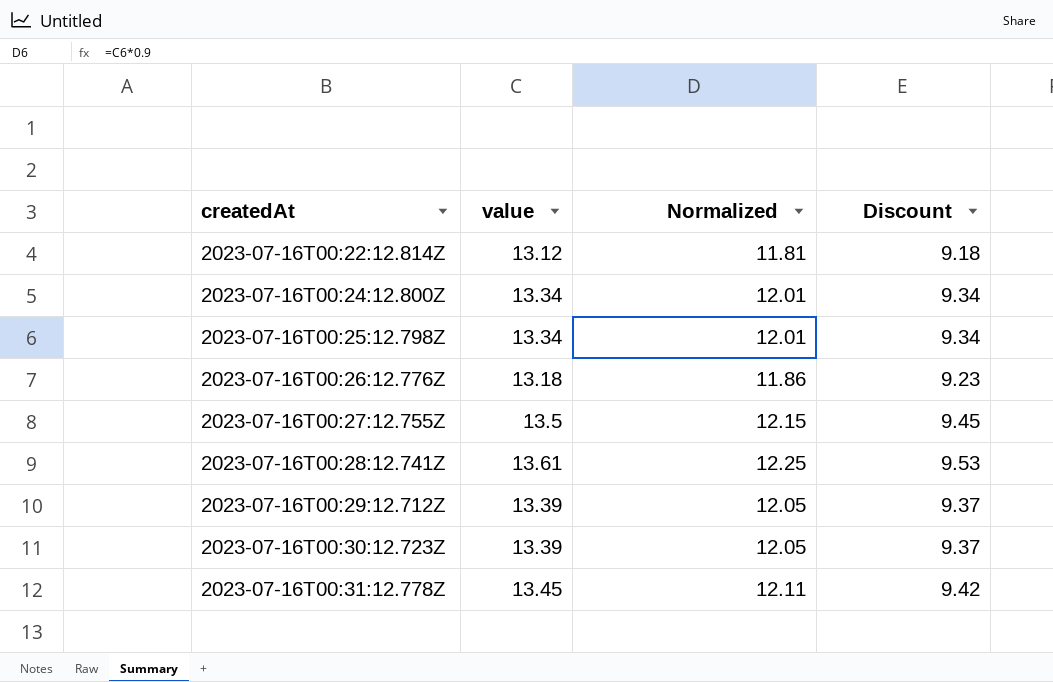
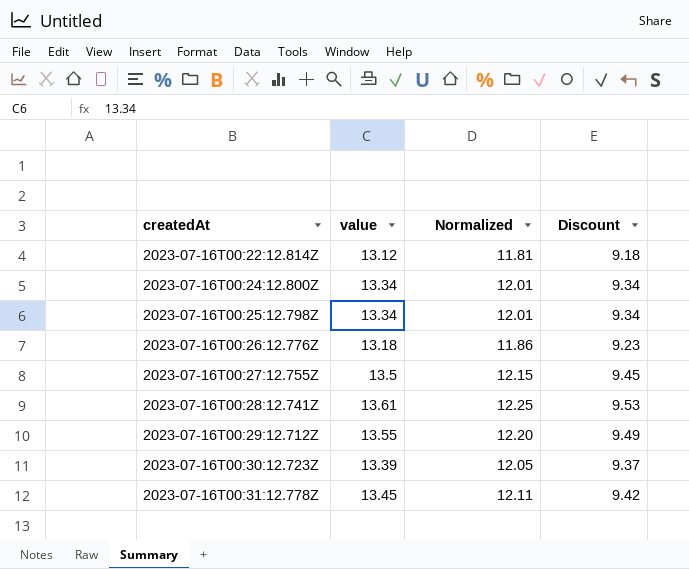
2023-07-16T00:29:12.712Z | value: 13.39 -> 13.55
2023-07-16T00:29:12.712Z | Normalized: 12.05 -> 12.20
2023-07-16T00:29:12.712Z | Discount: 9.37 -> 9.49

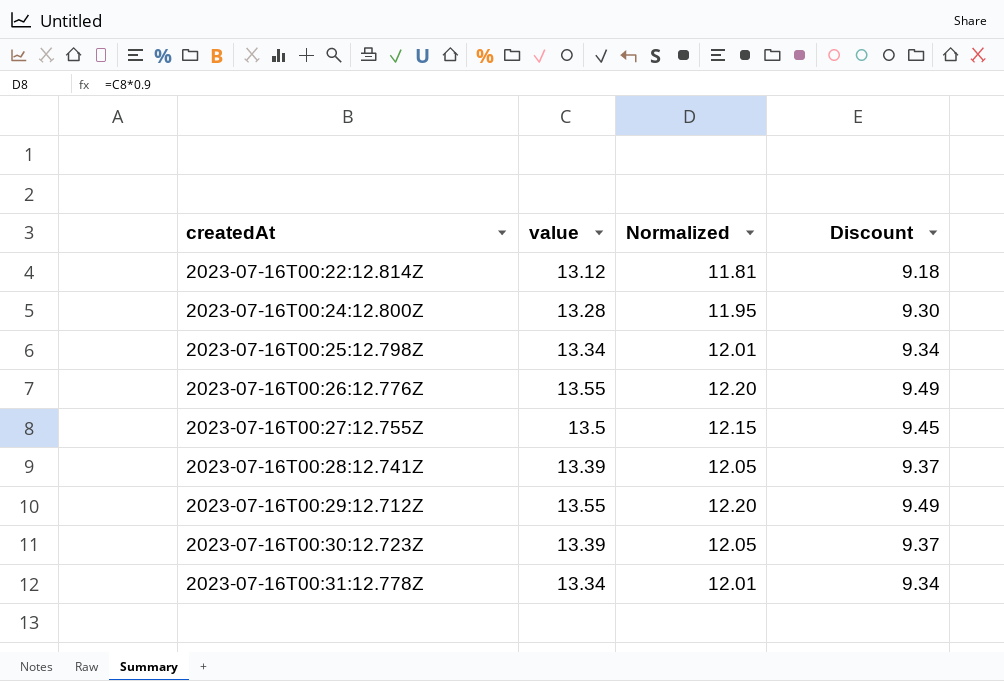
2023-07-16T00:24:12.800Z | value: 13.34 -> 13.28
2023-07-16T00:24:12.800Z | Normalized: 12.01 -> 11.95
2023-07-16T00:24:12.800Z | Discount: 9.34 -> 9.30
2023-07-16T00:26:12.776Z | value: 13.18 -> 13.55
2023-07-16T00:26:12.776Z | Normalized: 11.86 -> 12.20
2023-07-16T00:26:12.776Z | Discount: 9.23 -> 9.49
2023-07-16T00:28:12.741Z | value: 13.61 -> 13.39
2023-07-16T00:28:12.741Z | Normalized: 12.25 -> 12.05
2023-07-16T00:28:12.741Z | Discount: 9.53 -> 9.37
2023-07-16T00:31:12.778Z | value: 13.45 -> 13.34
2023-07-16T00:31:12.778Z | Normalized: 12.11 -> 12.01
2023-07-16T00:31:12.778Z | Discount: 9.42 -> 9.34

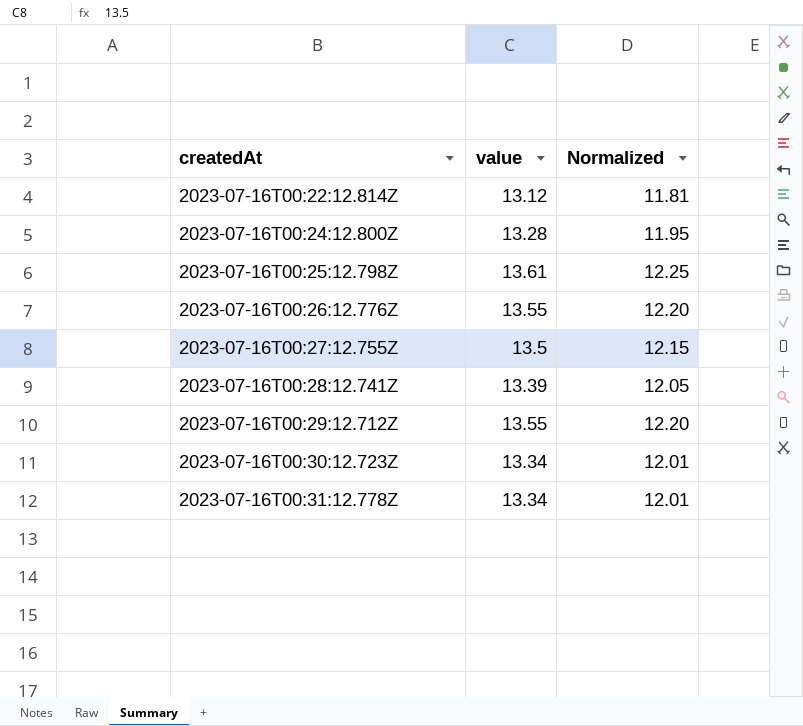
column Discount | formula: [value] * 0.7 -> none
2023-07-16T00:25:12.798Z | value: 13.34 -> 13.61
2023-07-16T00:25:12.798Z | Normalized: 12.01 -> 12.25
2023-07-16T00:30:12.723Z | value: 13.39 -> 13.34
2023-07-16T00:30:12.723Z | Normalized: 12.05 -> 12.01

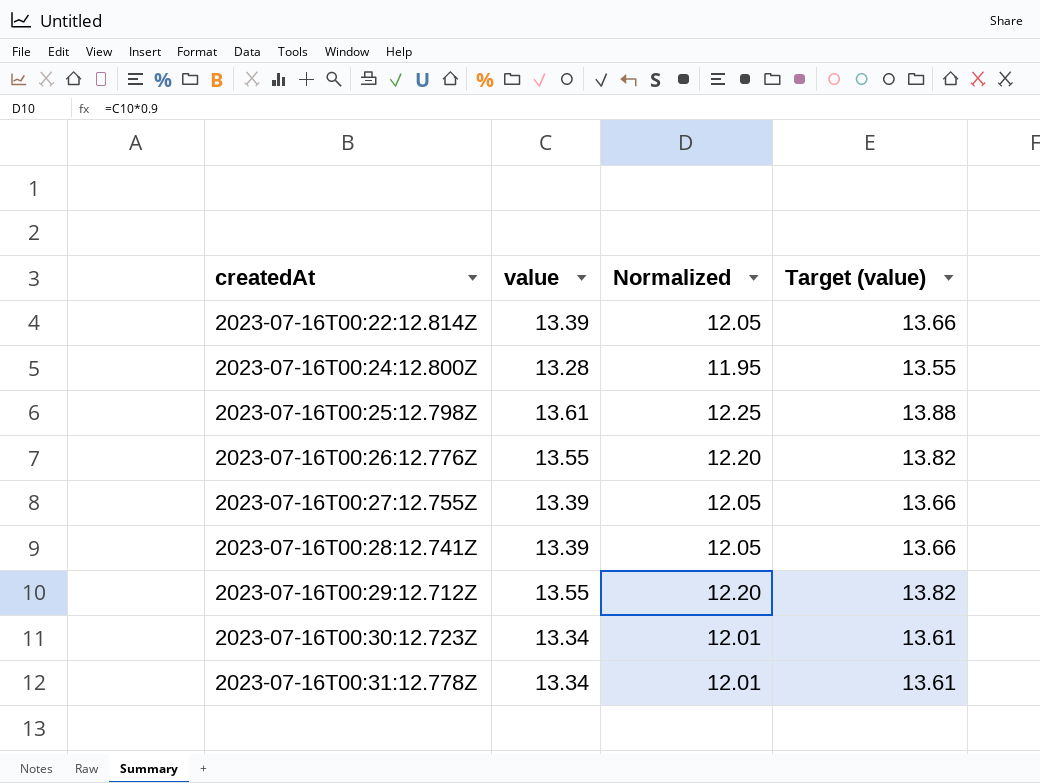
column Target (value) | formula: none -> [value] * 1.02
2023-07-16T00:22:12.814Z | value: 13.12 -> 13.39
2023-07-16T00:22:12.814Z | Normalized: 11.81 -> 12.05
2023-07-16T00:27:12.755Z | value: 13.5 -> 13.39
2023-07-16T00:27:12.755Z | Normalized: 12.15 -> 12.05

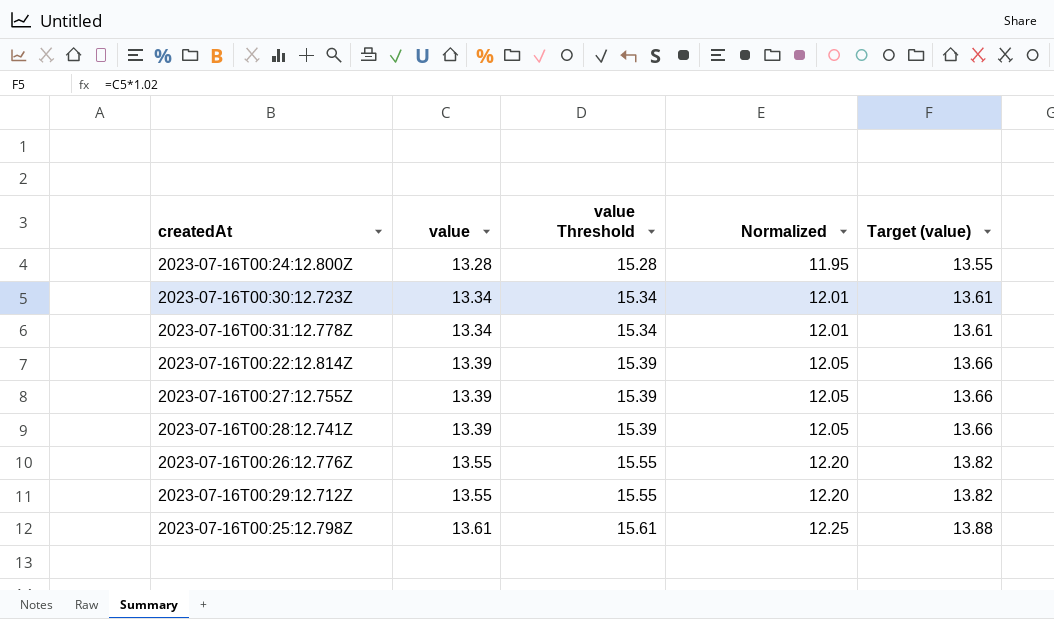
row order: createdAt ascending -> value ascending
column value Threshold | formula: none -> [value] + 2

